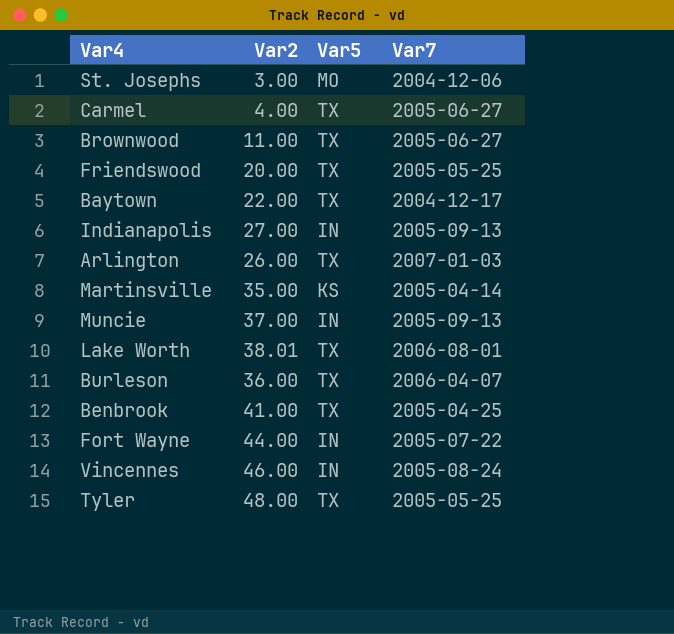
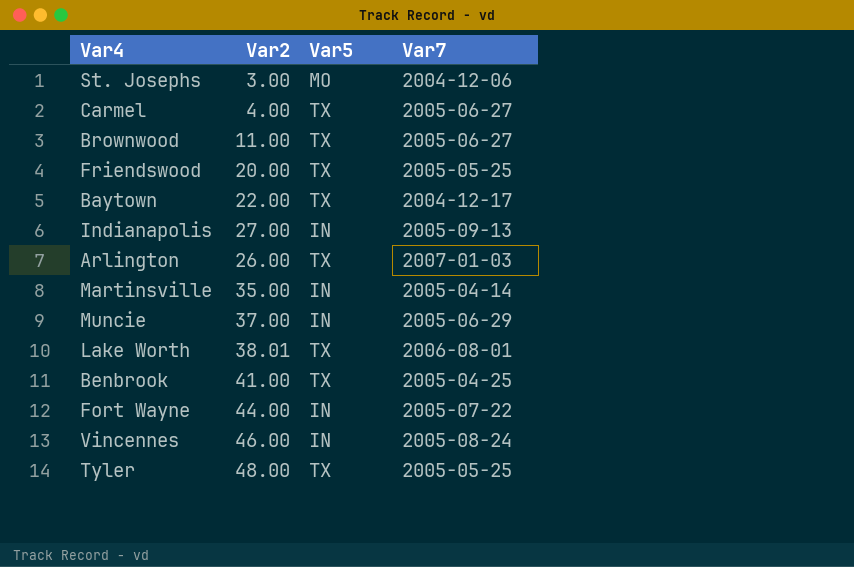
row Burleson: 36.00 | TX | 2006-04-07 -> none
Martinsville | Var5: KS -> IN
Muncie | Var7: 2005-09-13 -> 2005-06-29

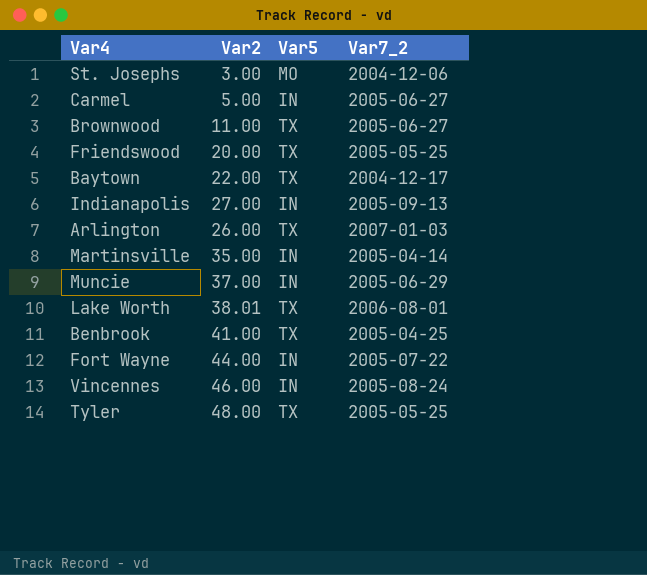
column name: Var7 -> Var7_2
Carmel | Var2: 4.00 -> 5.00
Carmel | Var5: TX -> IN

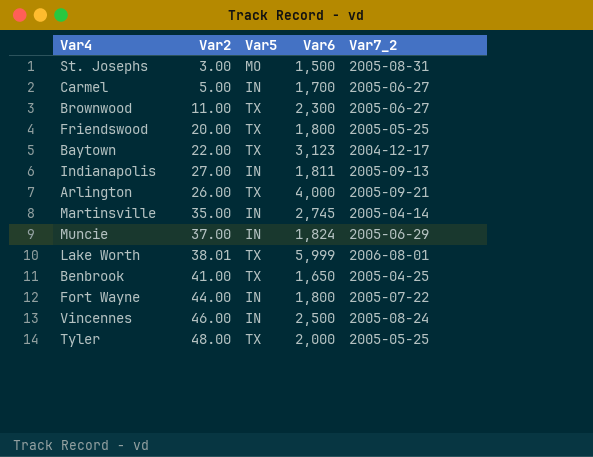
column Var6 | position: none -> 4
St. Josephs | Var7_2: 2004-12-06 -> 2005-08-31
Arlington | Var7_2: 2007-01-03 -> 2005-09-21

